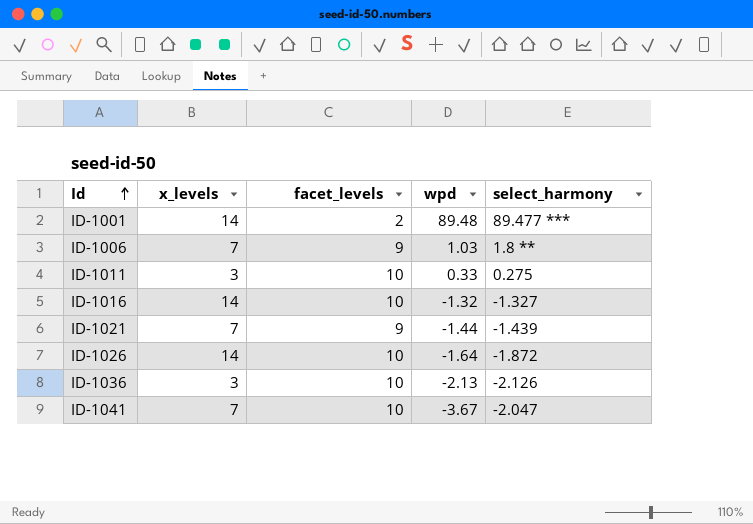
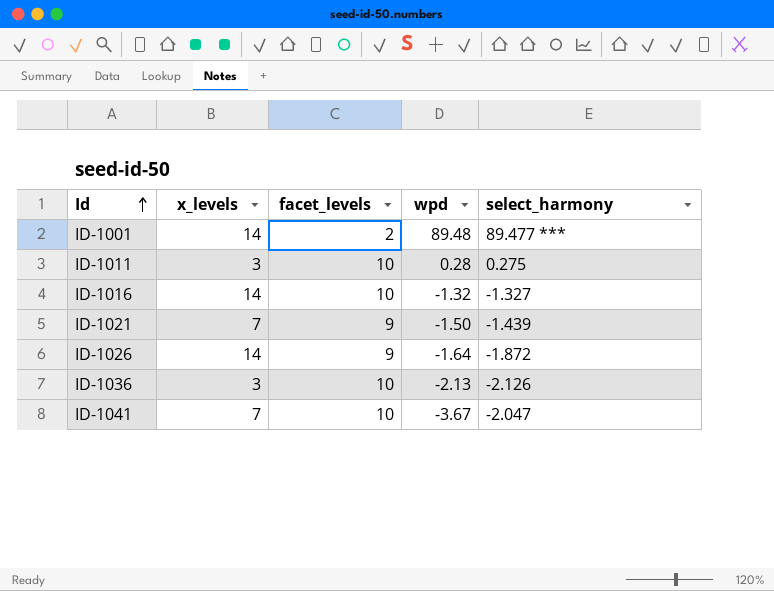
row ID-1006: 7 | 9 | 1.03 | 1.8 ** -> none
ID-1011 | wpd: 0.33 -> 0.28
ID-1021 | wpd: -1.44 -> -1.50
ID-1026 | facet_levels: 10 -> 9

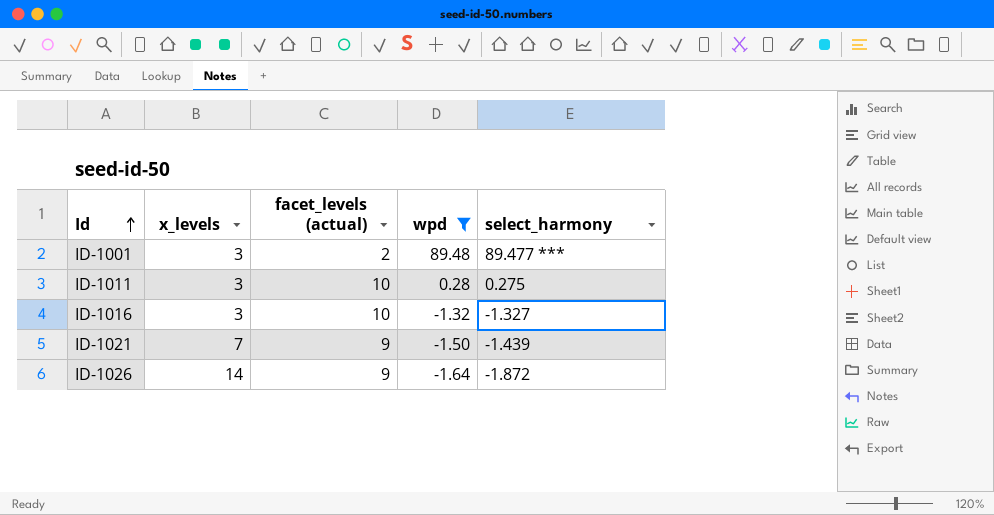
filter: none -> wpd >= -1.64
column name: facet_levels -> facet_levels (actual)
ID-1001 | x_levels: 14 -> 3
ID-1016 | x_levels: 14 -> 3

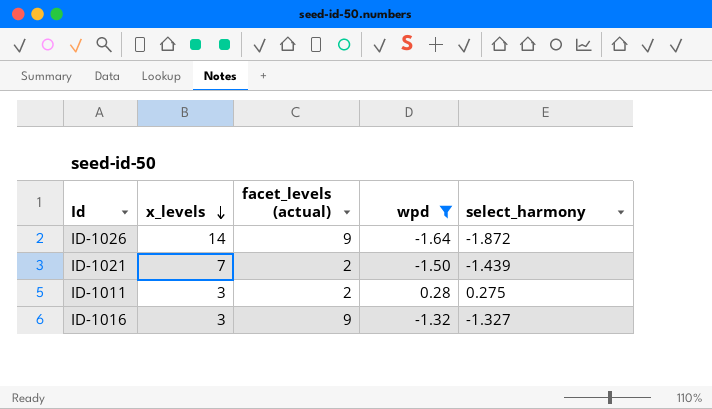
row order: Id ascending -> x_levels descending
row ID-1001: 3 | 2 | 89.48 | 89.477 *** -> none
ID-1021 | facet_levels (actual): 9 -> 2
ID-1011 | facet_levels (actual): 10 -> 2
ID-1016 | facet_levels (actual): 10 -> 9

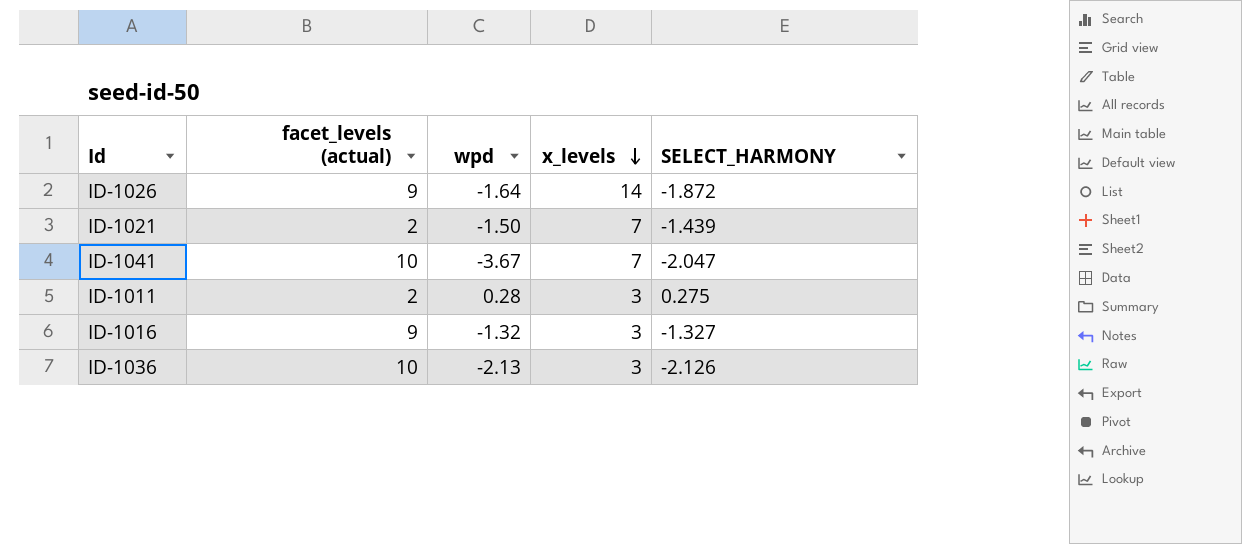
filter: wpd >= -1.64 -> none
column x_levels | position: 2 -> 4
column name: select_harmony -> SELECT_HARMONY

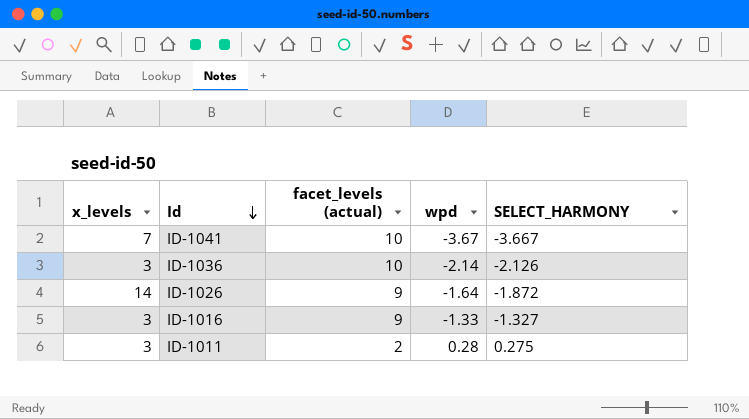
row order: x_levels descending -> Id descending
column x_levels | position: 4 -> 1
row ID-1021: 2 | -1.50 | 7 | -1.439 -> none
ID-1041 | SELECT_HARMONY: -2.047 -> -3.667
ID-1036 | wpd: -2.13 -> -2.14
ID-1016 | wpd: -1.32 -> -1.33

